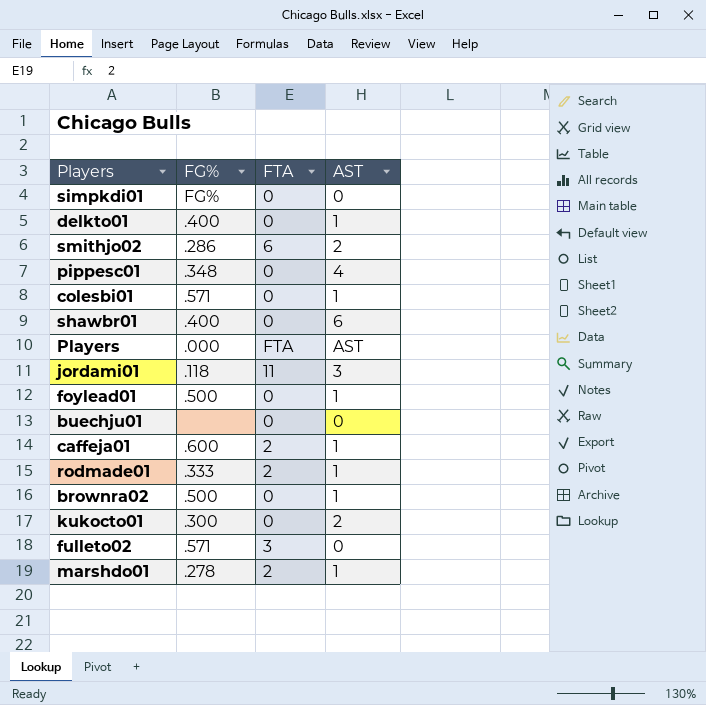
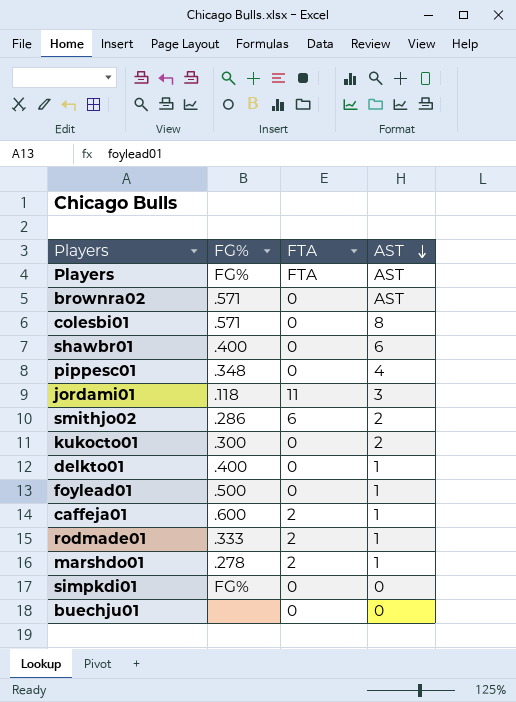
row order: none -> AST descending
row fulleto02: .571 | 3 | 0 -> none
Players | FG%: .000 -> FG%
brownra02 | FG%: .500 -> .571
brownra02 | AST: 1 -> AST
colesbi01 | AST: 1 -> 8

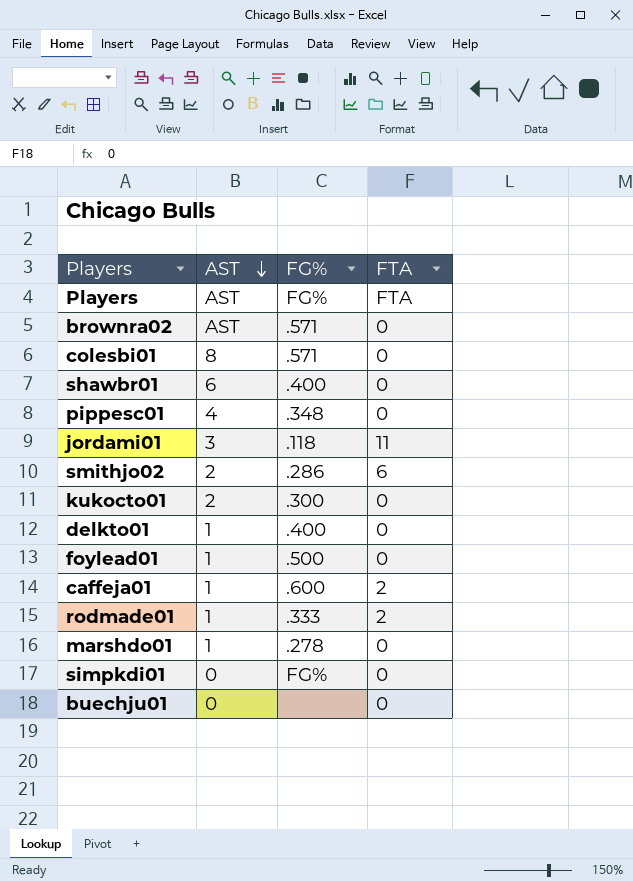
column AST | position: 4 -> 2
marshdo01 | FTA: 2 -> 0

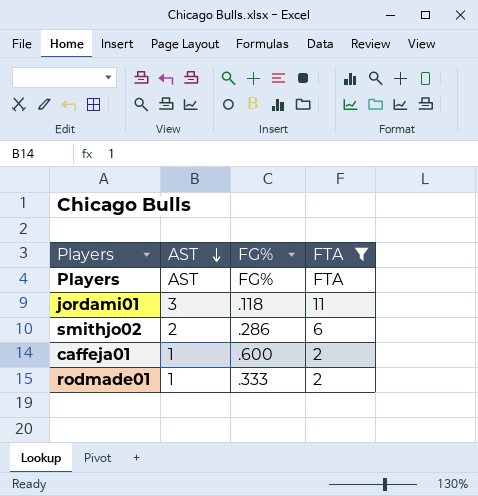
filter: none -> FTA != 0

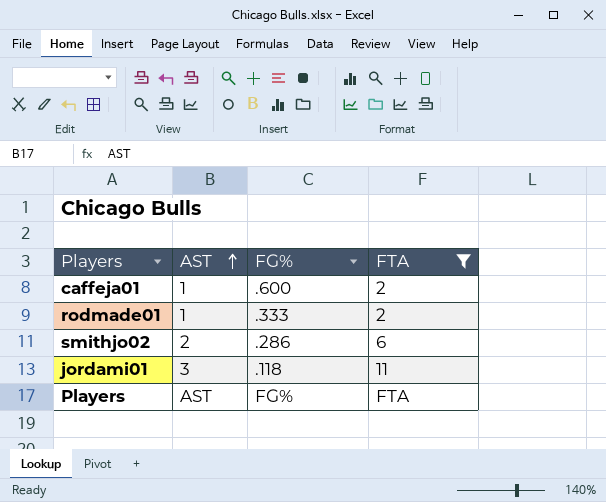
row order: AST descending -> AST ascending

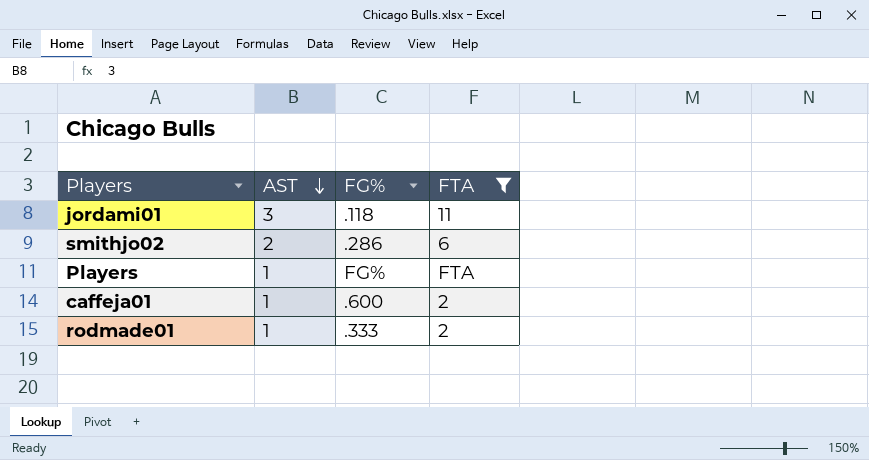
row order: AST ascending -> AST descending
Players | AST: AST -> 1

